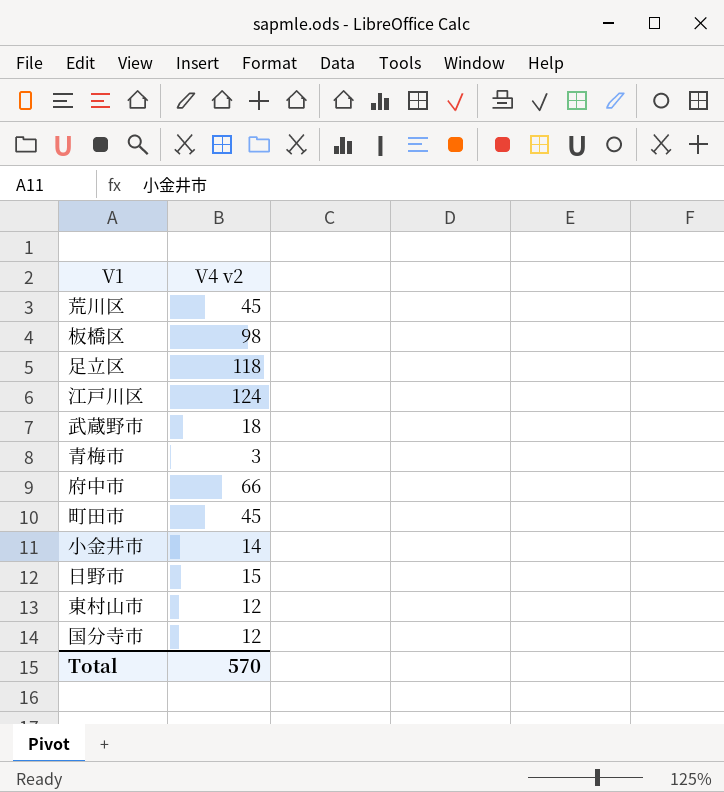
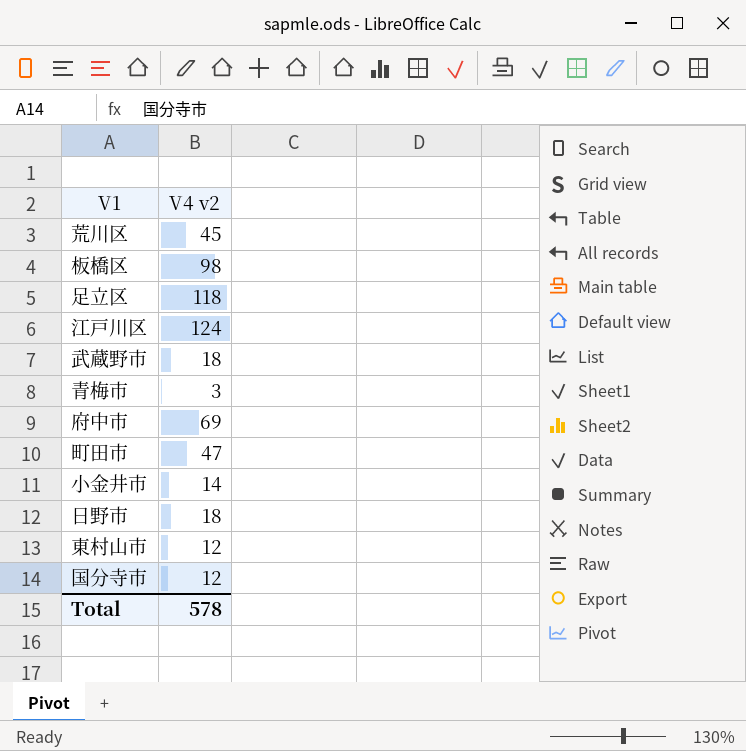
府中市 | V4 v2: 66 -> 69
町田市 | V4 v2: 45 -> 47
日野市 | V4 v2: 15 -> 18
Total | V4 v2: 570 -> 578

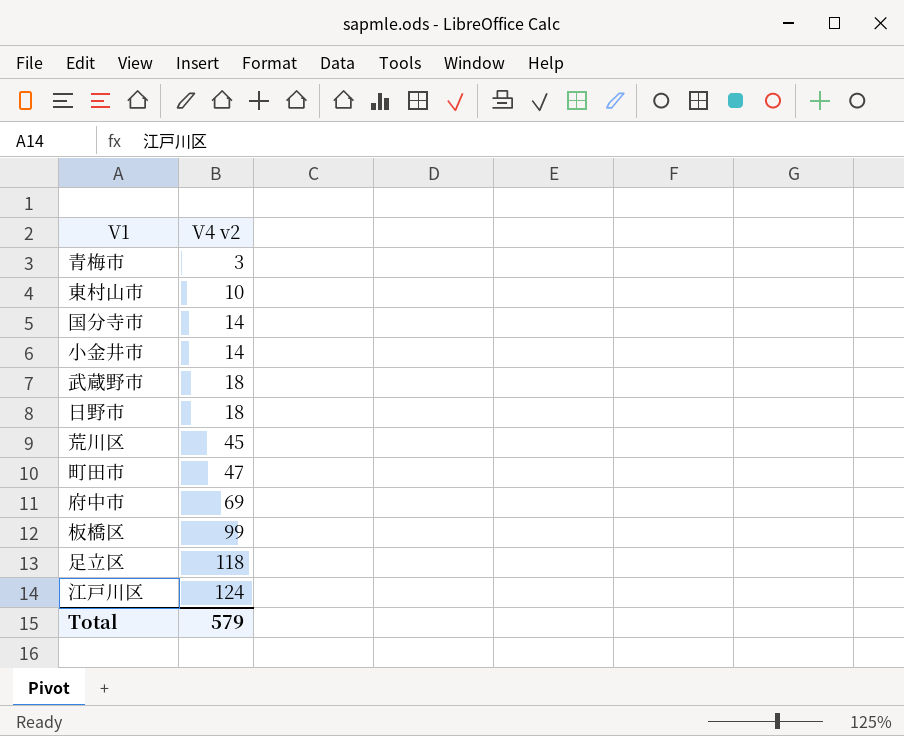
row order: none -> V4 v2 ascending
東村山市 | V4 v2: 12 -> 10
国分寺市 | V4 v2: 12 -> 14
板橋区 | V4 v2: 98 -> 99
Total | V4 v2: 578 -> 579

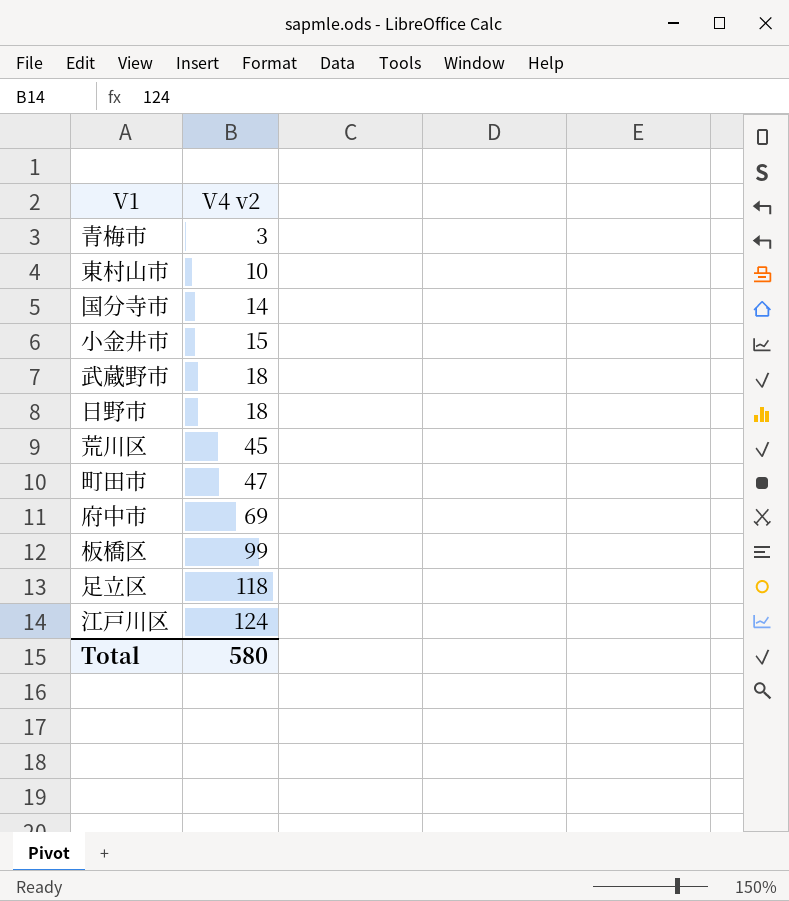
小金井市 | V4 v2: 14 -> 15
Total | V4 v2: 579 -> 580

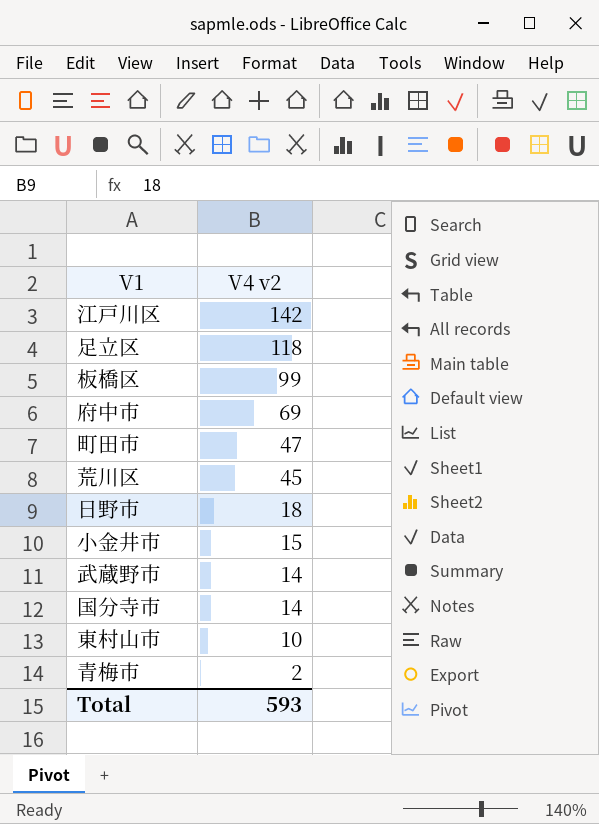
row order: V4 v2 ascending -> V4 v2 descending
江戸川区 | V4 v2: 124 -> 142
武蔵野市 | V4 v2: 18 -> 14
青梅市 | V4 v2: 3 -> 2
Total | V4 v2: 580 -> 593

